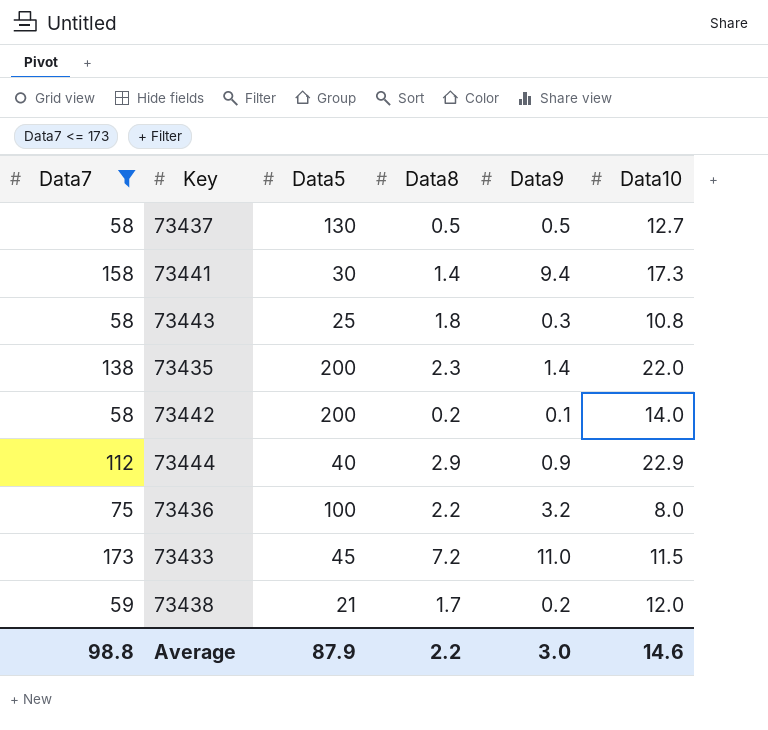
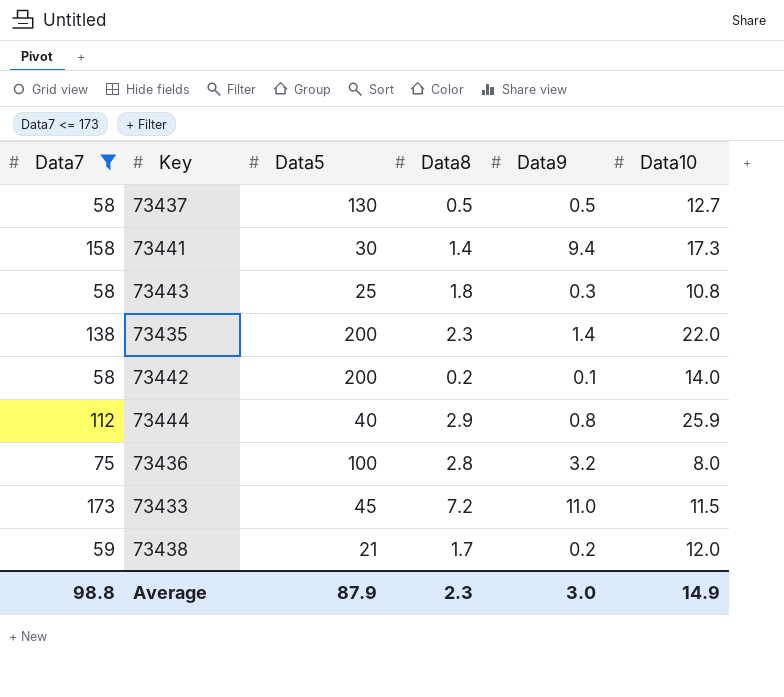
73444 | Data9: 0.9 -> 0.8
73444 | Data10: 22.9 -> 25.9
73436 | Data8: 2.2 -> 2.8
Average | Data8: 2.2 -> 2.3
Average | Data10: 14.6 -> 14.9

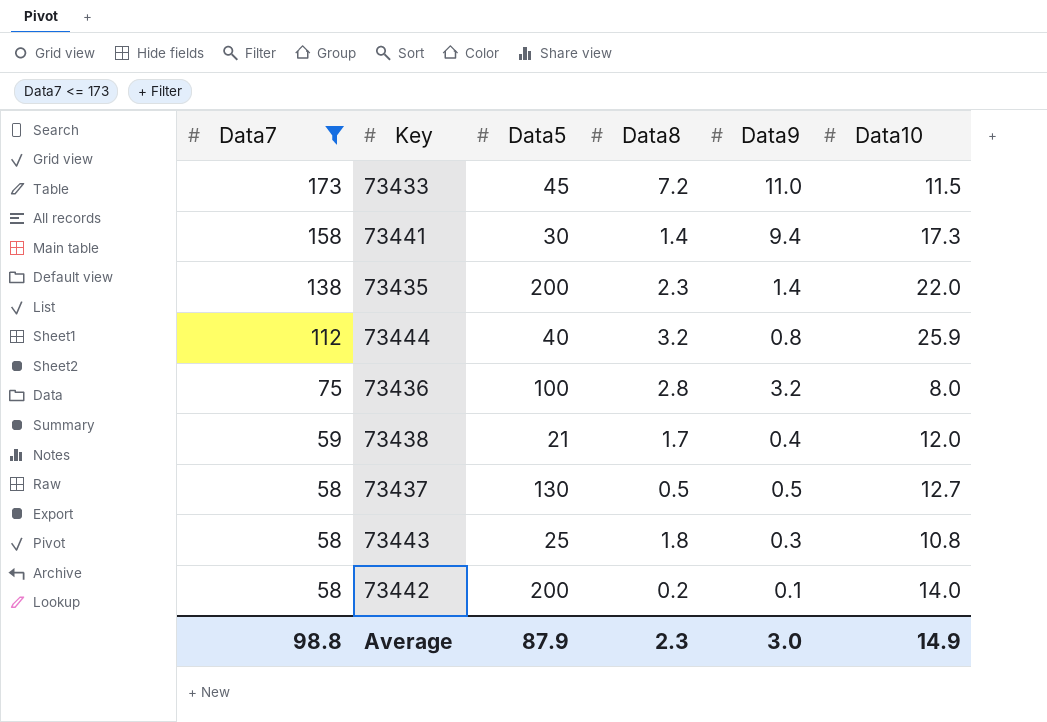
row order: none -> Data7 descending
73444 | Data8: 2.9 -> 3.2
73438 | Data9: 0.2 -> 0.4

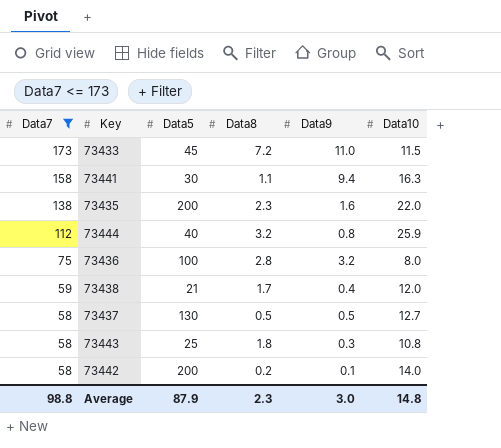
73441 | Data8: 1.4 -> 1.1
73441 | Data10: 17.3 -> 16.3
73435 | Data9: 1.4 -> 1.6
Average | Data10: 14.9 -> 14.8

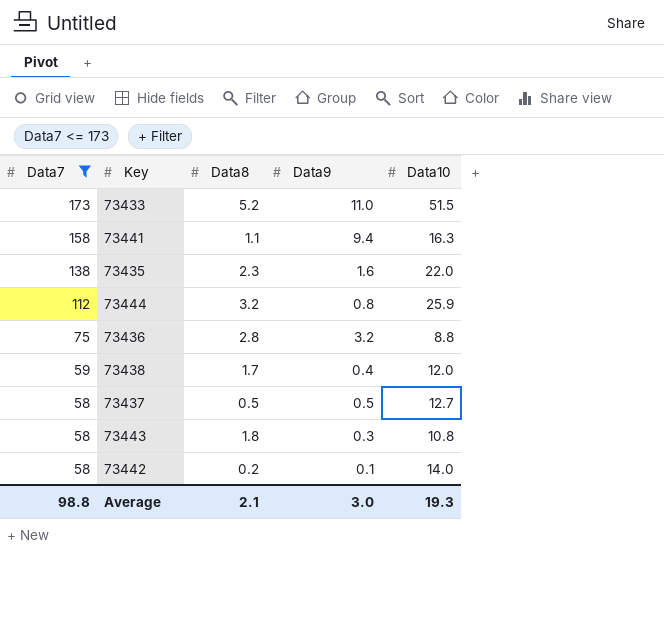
column Data5 | position: 3 -> none
73433 | Data8: 7.2 -> 5.2
73433 | Data10: 11.5 -> 51.5
73436 | Data10: 8.0 -> 8.8
Average | Data8: 2.3 -> 2.1
Average | Data10: 14.8 -> 19.3

